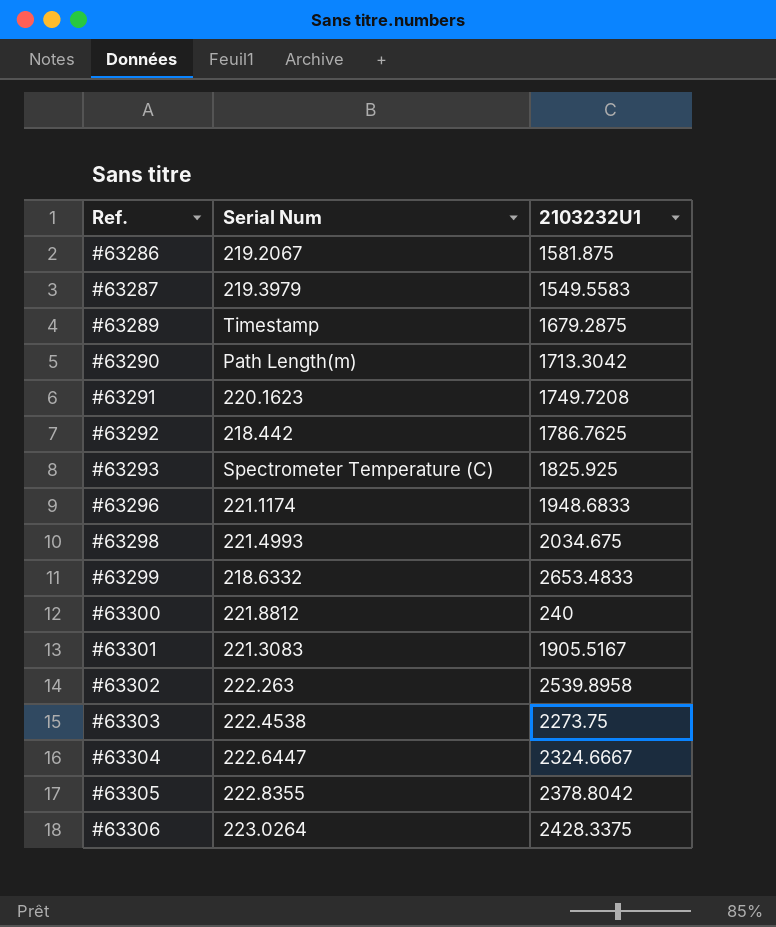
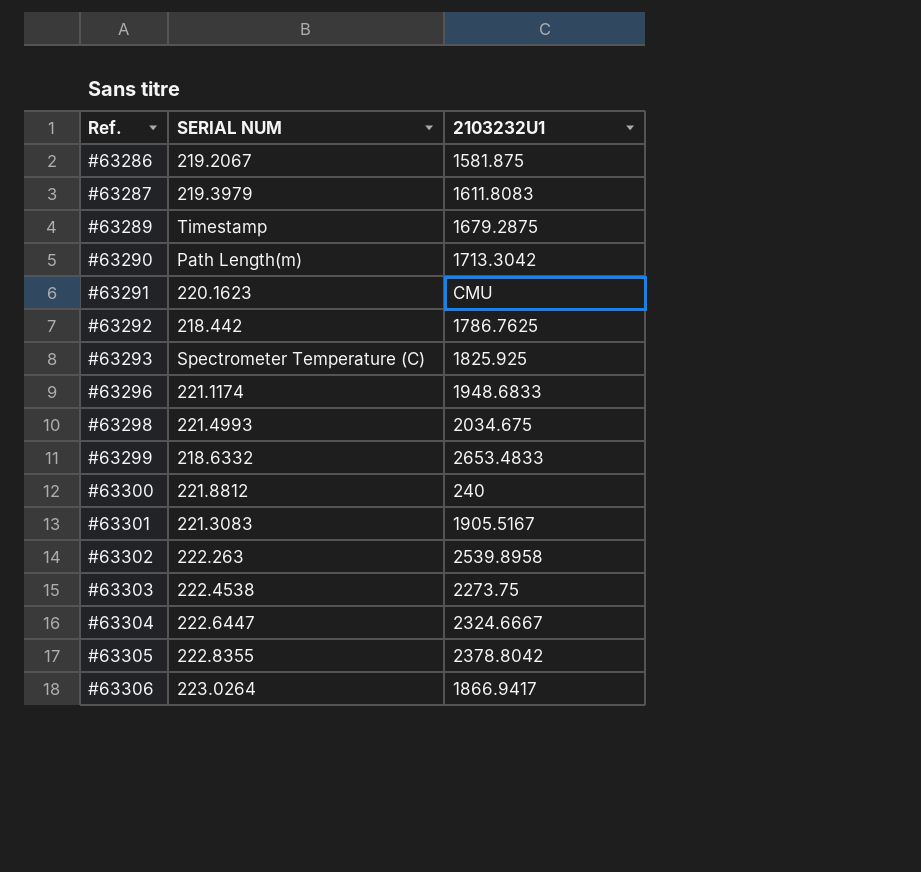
column name: Serial Num -> SERIAL NUM
#63287 | 2103232U1: 1549.5583 -> 1611.8083
#63291 | 2103232U1: 1749.7208 -> CMU
#63306 | 2103232U1: 2428.3375 -> 1866.9417

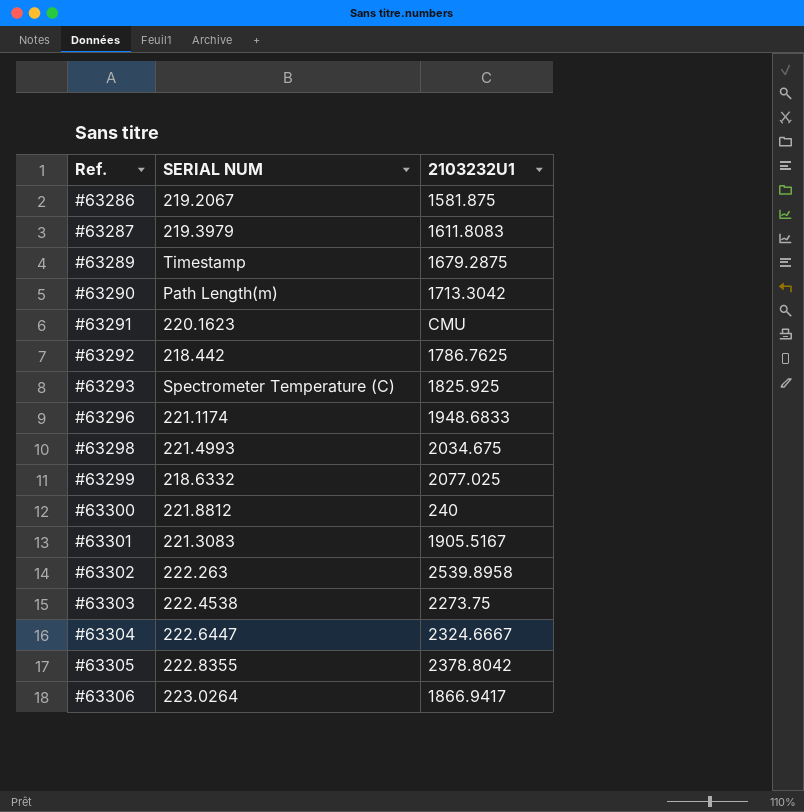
#63299 | 2103232U1: 2653.4833 -> 2077.025

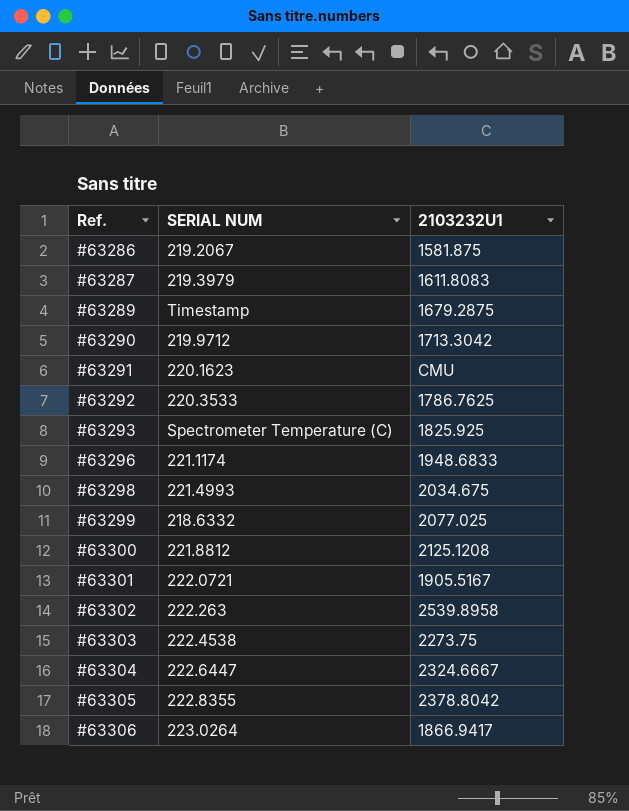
#63290 | SERIAL NUM: Path Length(m) -> 219.9712
#63292 | SERIAL NUM: 218.442 -> 220.3533
#63300 | 2103232U1: 240 -> 2125.1208
#63301 | SERIAL NUM: 221.3083 -> 222.0721

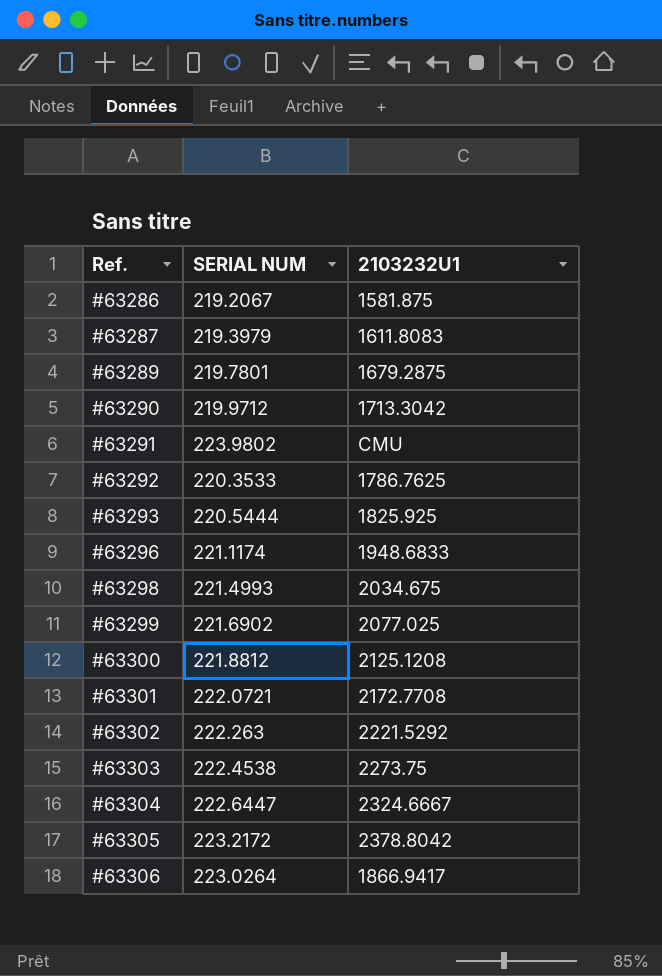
#63289 | SERIAL NUM: Timestamp -> 219.7801
#63291 | SERIAL NUM: 220.1623 -> 223.9802
#63293 | SERIAL NUM: Spectrometer Temperature (C) -> 220.5444
#63299 | SERIAL NUM: 218.6332 -> 221.6902
#63301 | 2103232U1: 1905.5167 -> 2172.7708
#63302 | 2103232U1: 2539.8958 -> 2221.5292
#63305 | SERIAL NUM: 222.8355 -> 223.2172

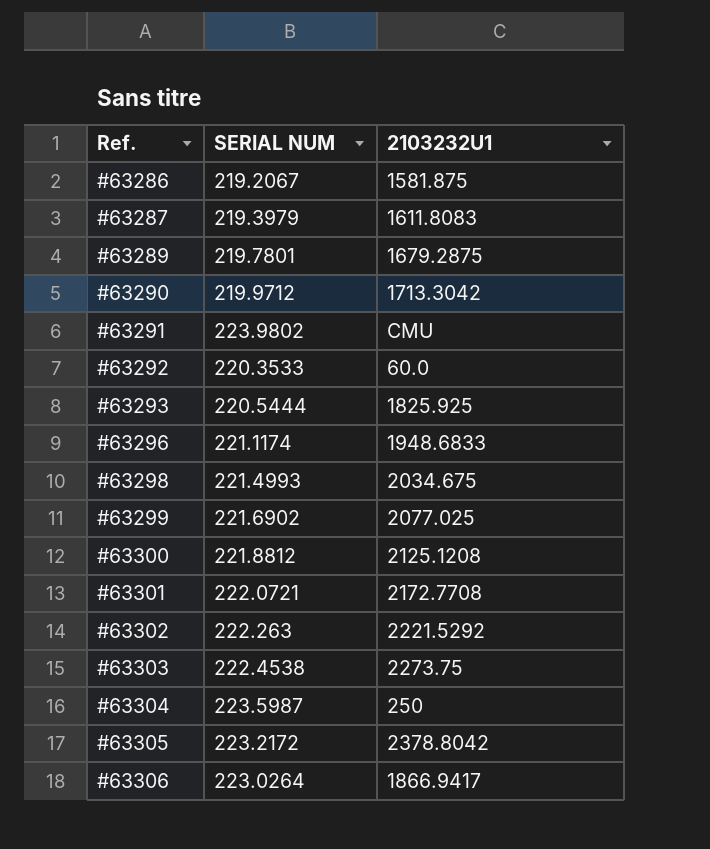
#63292 | 2103232U1: 1786.7625 -> 60.0
#63304 | SERIAL NUM: 222.6447 -> 223.5987
#63304 | 2103232U1: 2324.6667 -> 250

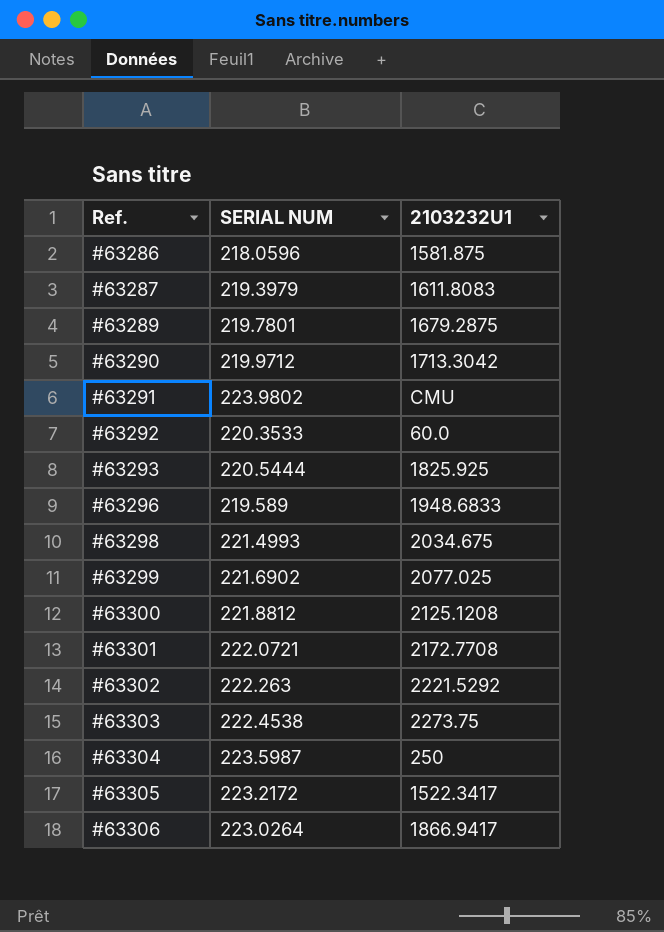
#63286 | SERIAL NUM: 219.2067 -> 218.0596
#63296 | SERIAL NUM: 221.1174 -> 219.589
#63305 | 2103232U1: 2378.8042 -> 1522.3417

